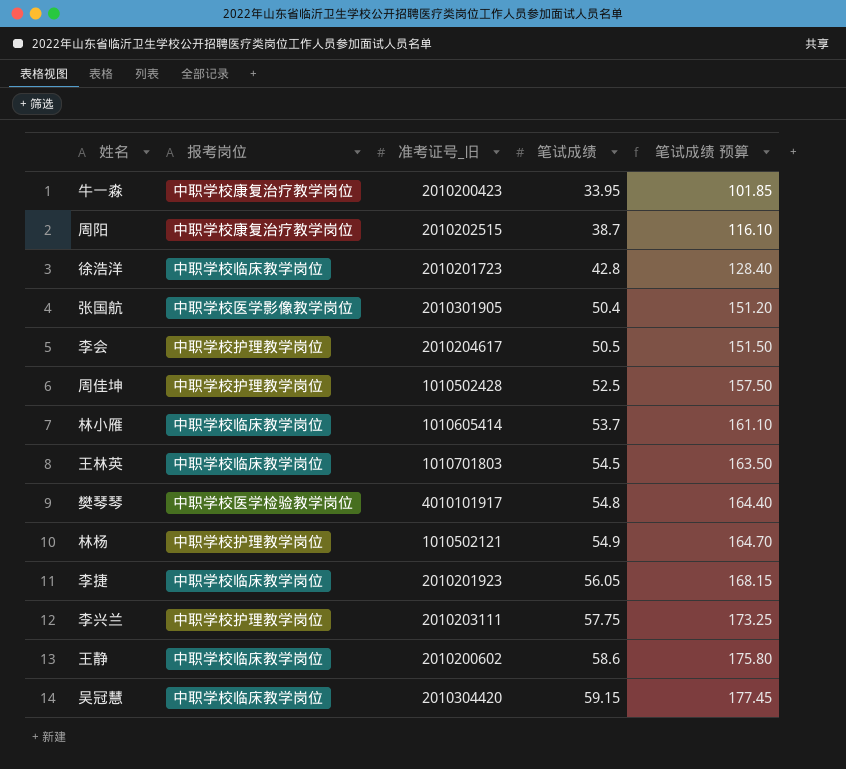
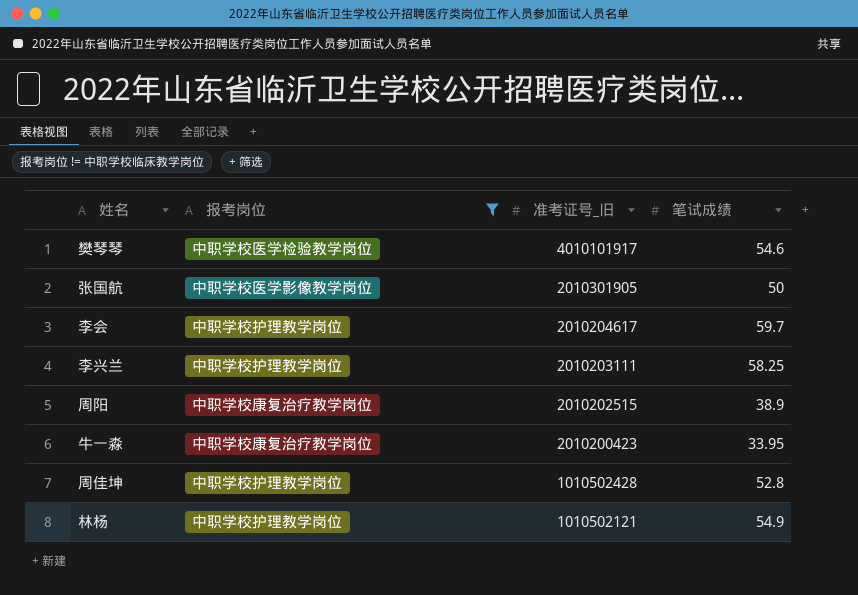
filter: none -> 报考岗位 != 中职学校临床教学岗位
row order: 笔试成绩 ascending -> 准考证号_旧 descending
column 笔试成绩 预算 | formula: [笔试成绩] * 3 -> none
樊琴琴 | 笔试成绩: 54.8 -> 54.6
张国航 | 笔试成绩: 50.4 -> 50
李会 | 笔试成绩: 50.5 -> 59.7
李兴兰 | 笔试成绩: 57.75 -> 58.25
周阳 | 笔试成绩: 38.7 -> 38.9
周佳坤 | 笔试成绩: 52.5 -> 52.8

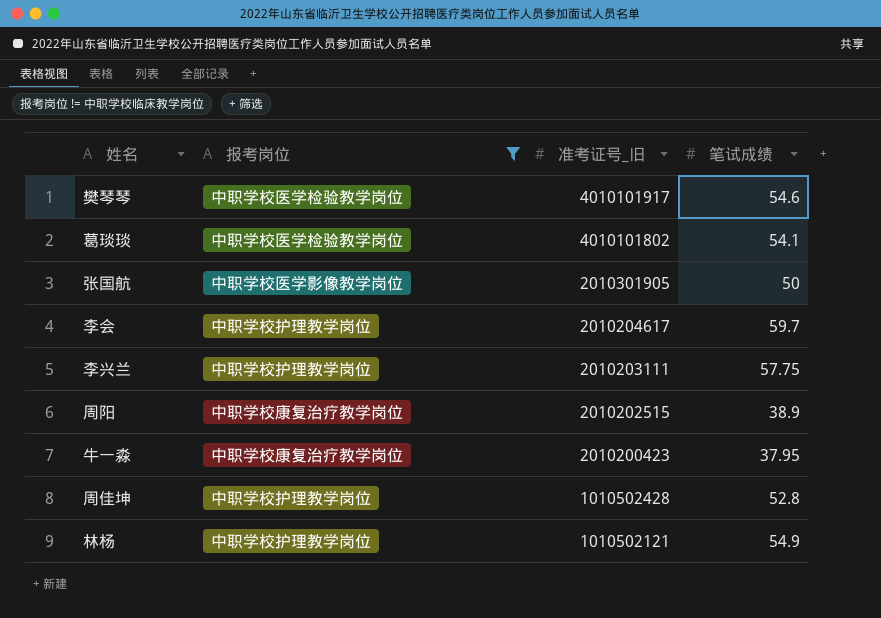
row 葛琰琰: none -> 中职学校医学检验教学岗位 | 4010101802 | 54.1
李兴兰 | 笔试成绩: 58.25 -> 57.75
牛一淼 | 笔试成绩: 33.95 -> 37.95

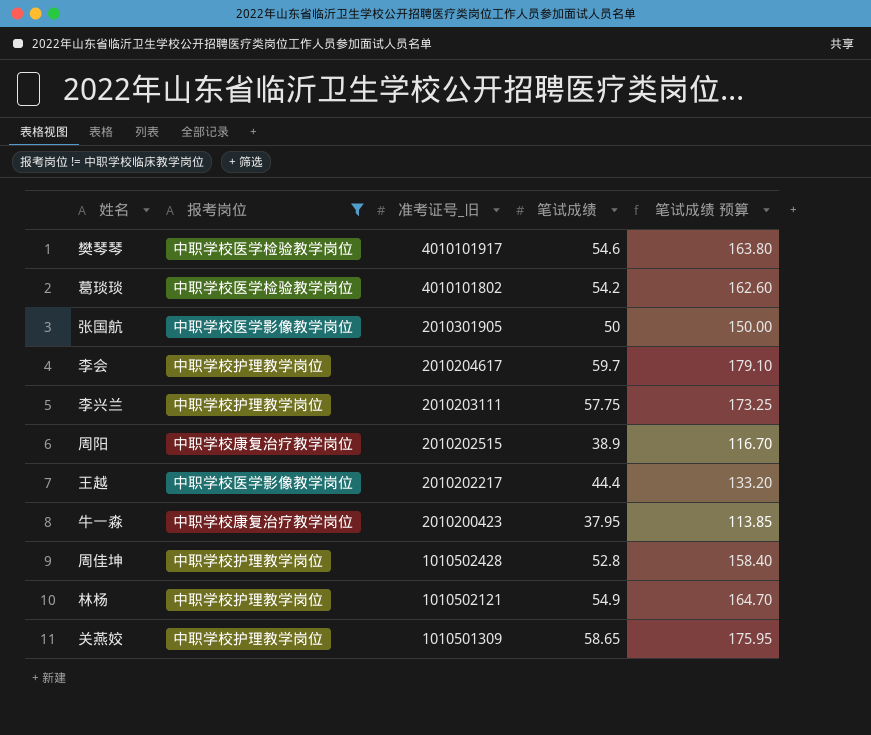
column 笔试成绩 预算 | formula: none -> [笔试成绩] * 3
葛琰琰 | 笔试成绩: 54.1 -> 54.2
row 王越: none -> 中职学校医学影像教学岗位 | 2010202217 | 44.4 | 133.20
row 关燕姣: none -> 中职学校护理教学岗位 | 1010501309 | 58.65 | 175.95

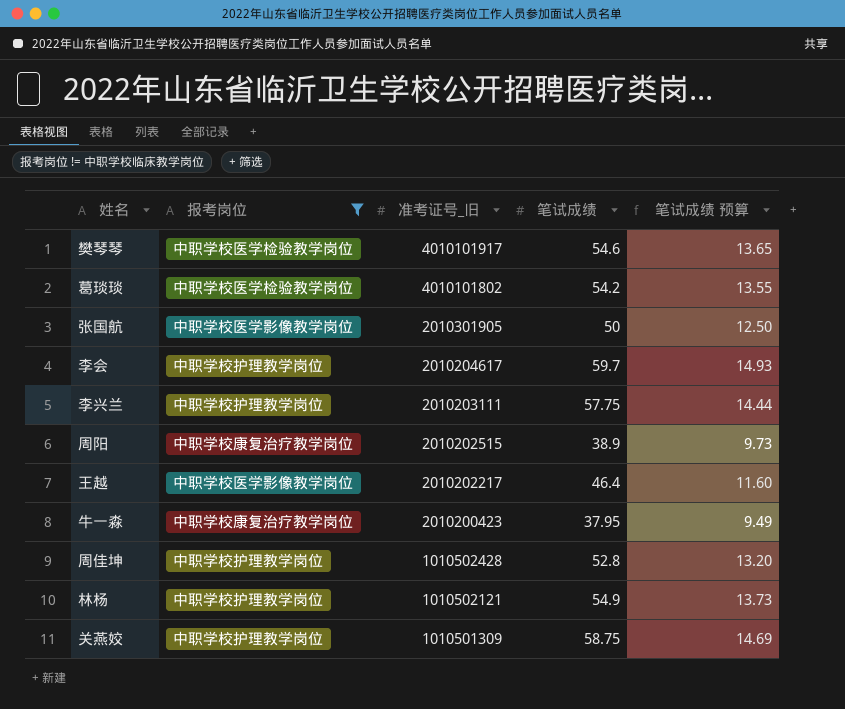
column 笔试成绩 预算 | formula: [笔试成绩] * 3 -> [笔试成绩] * 0.25
王越 | 笔试成绩: 44.4 -> 46.4
关燕姣 | 笔试成绩: 58.65 -> 58.75

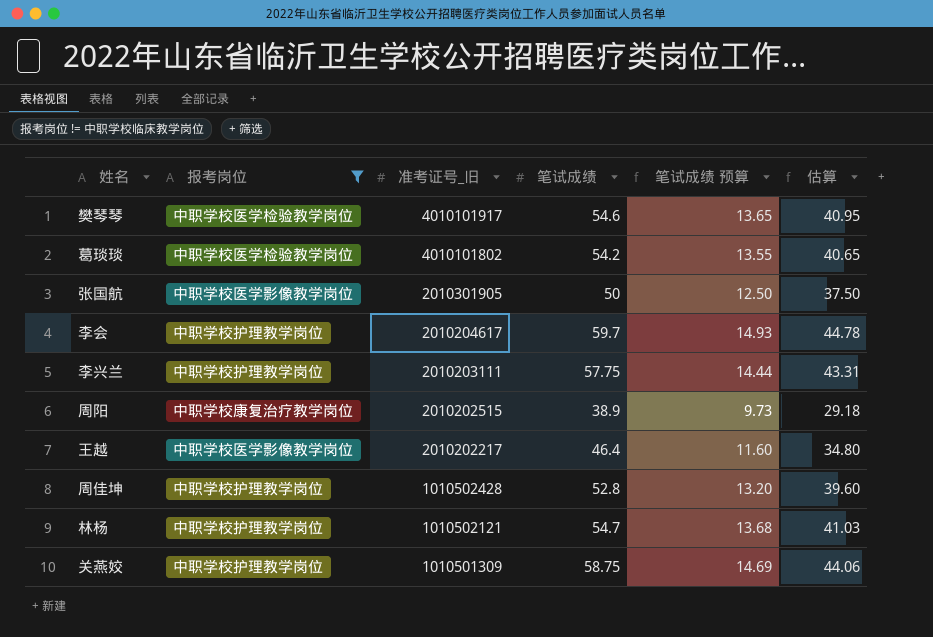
column 估算 | formula: none -> [笔试成绩] * 0.75
row 牛一淼: 中职学校康复治疗教学岗位 | 2010200423 | 37.95 | 9.49 -> none
林杨 | 笔试成绩: 54.9 -> 54.7
林杨 | 笔试成绩 预算: 13.73 -> 13.68

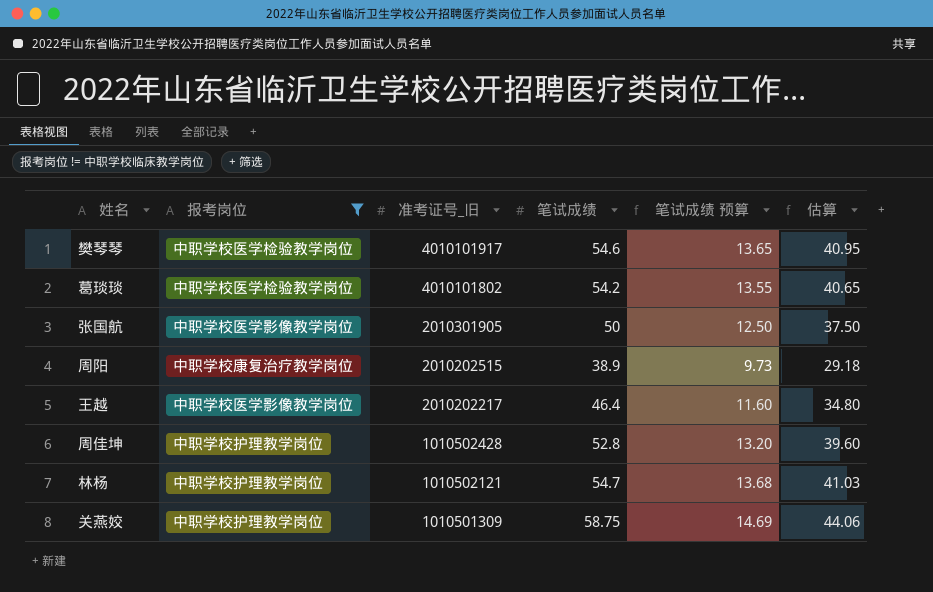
row 李会: 中职学校护理教学岗位 | 2010204617 | 59.7 | 14.93 | 44.78 -> none
row 李兴兰: 中职学校护理教学岗位 | 2010203111 | 57.75 | 14.44 | 43.31 -> none

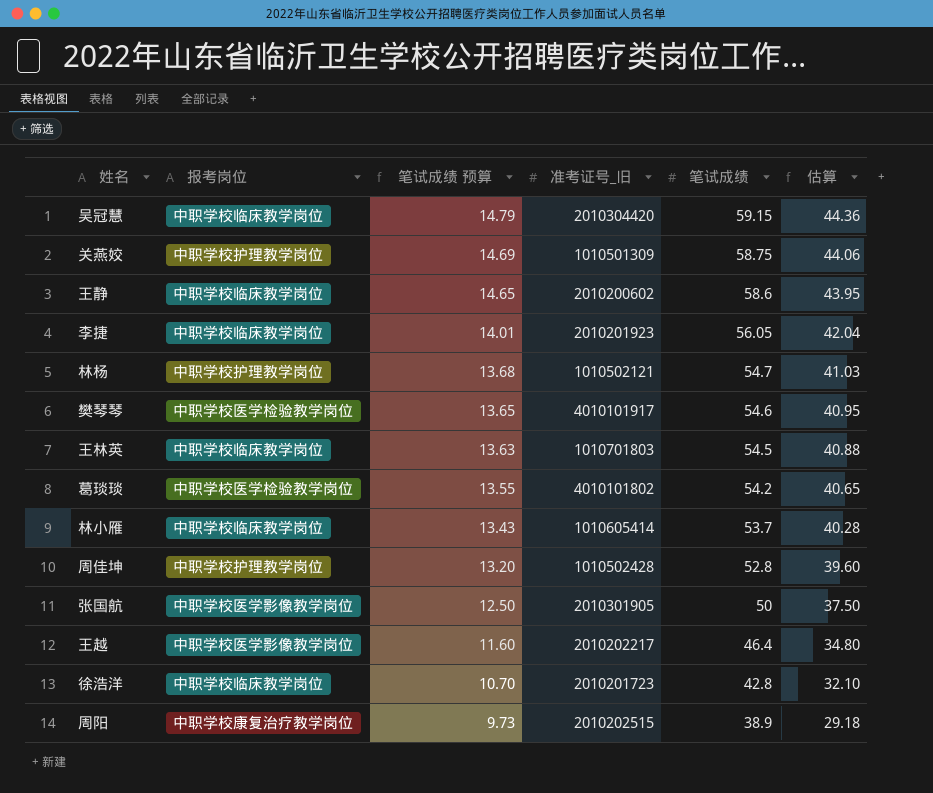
filter: 报考岗位 != 中职学校临床教学岗位 -> none
row order: 准考证号_旧 descending -> 笔试成绩 预算 descending
column 笔试成绩 预算 | position: 5 -> 3

